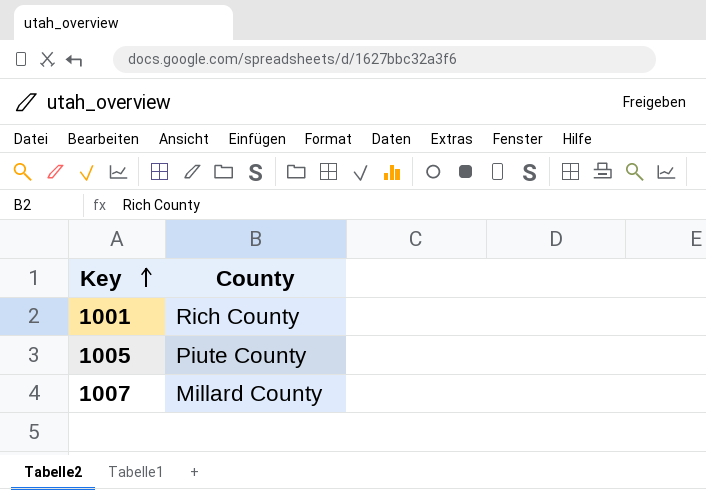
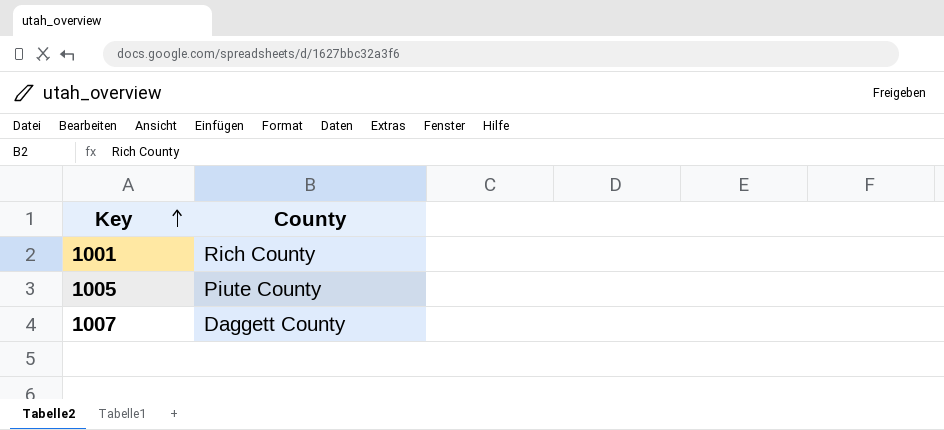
1007 | County: Millard County -> Daggett County

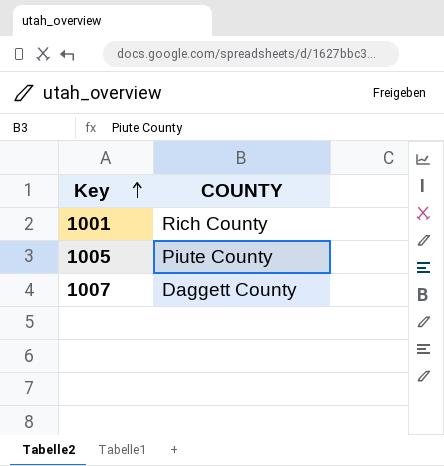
column name: County -> COUNTY

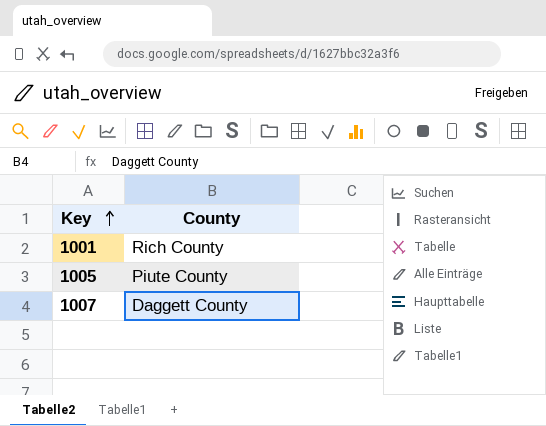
column name: COUNTY -> County

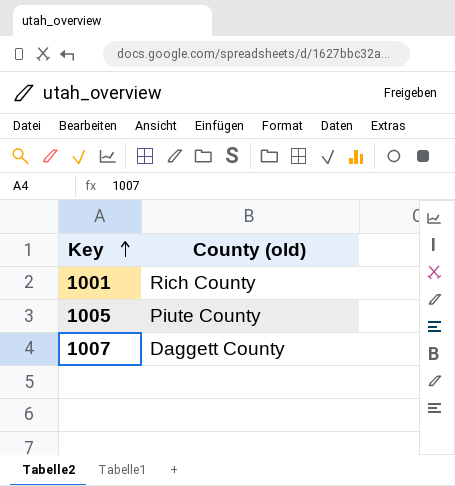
column name: County -> County (old)

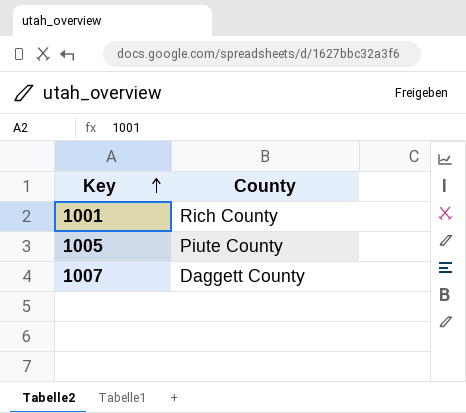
column name: County (old) -> County

